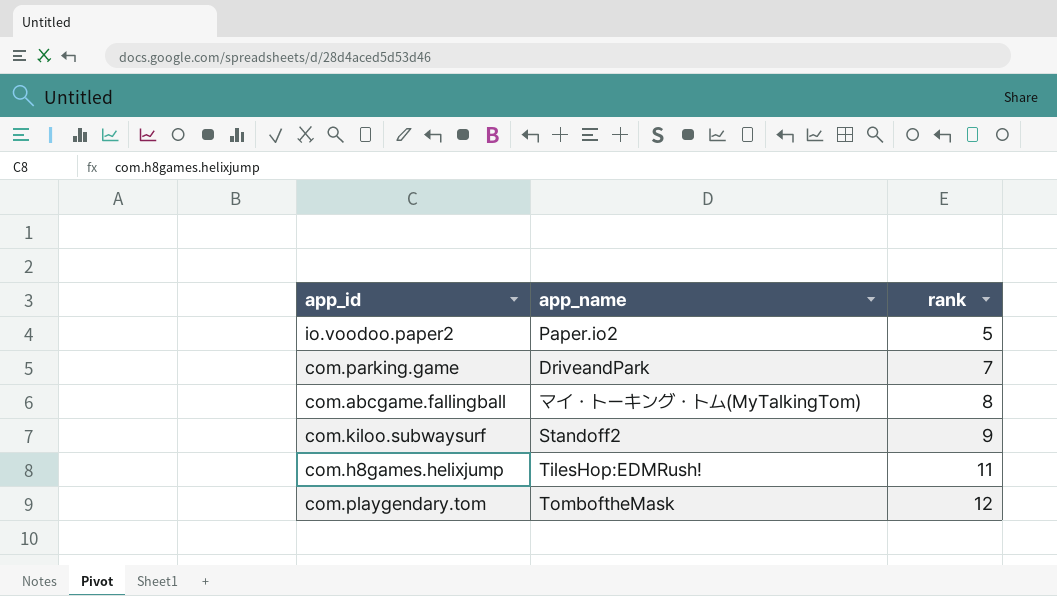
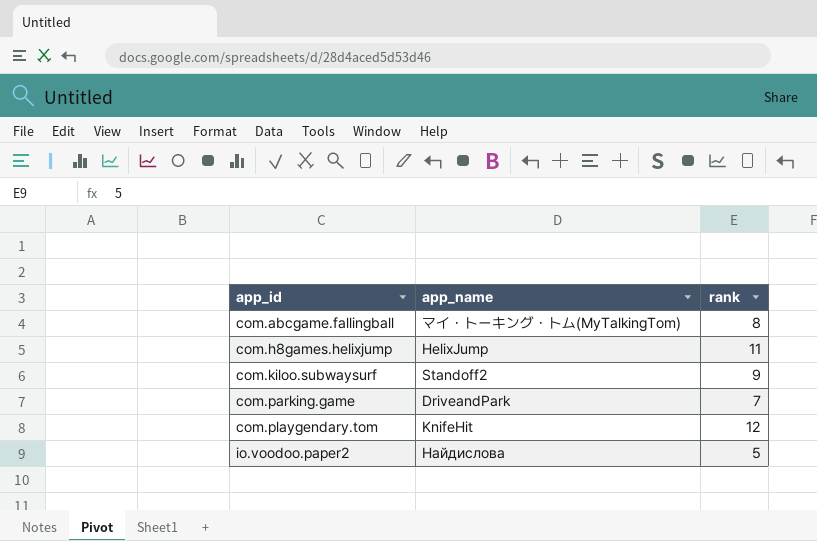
row order: rank ascending -> app_id ascending
com.h8games.helixjump | app_name: TilesHop:EDMRush! -> HelixJump
com.playgendary.tom | app_name: TomboftheMask -> KnifeHit
io.voodoo.paper2 | app_name: Paper.io2 -> Найдислова

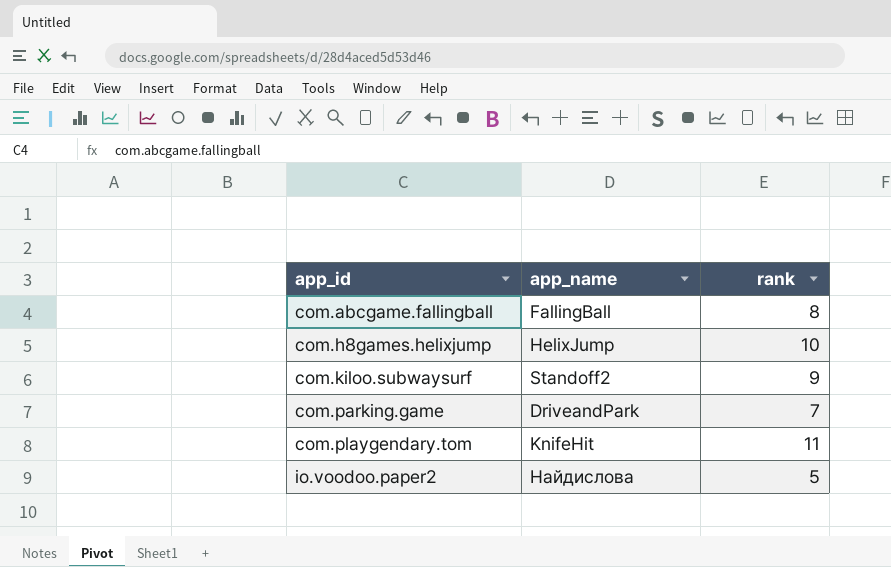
com.abcgame.fallingball | app_name: マイ・トーキング・トム(MyTalkingTom) -> FallingBall
com.h8games.helixjump | rank: 11 -> 10
com.playgendary.tom | rank: 12 -> 11

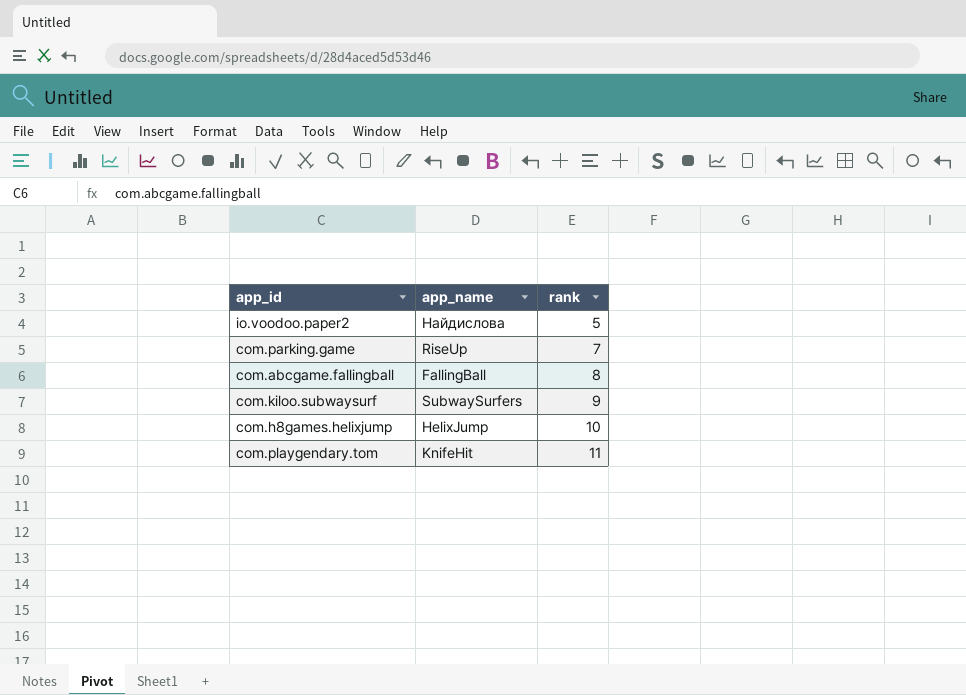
row order: app_id ascending -> rank ascending
com.parking.game | app_name: DriveandPark -> RiseUp
com.kiloo.subwaysurf | app_name: Standoff2 -> SubwaySurfers

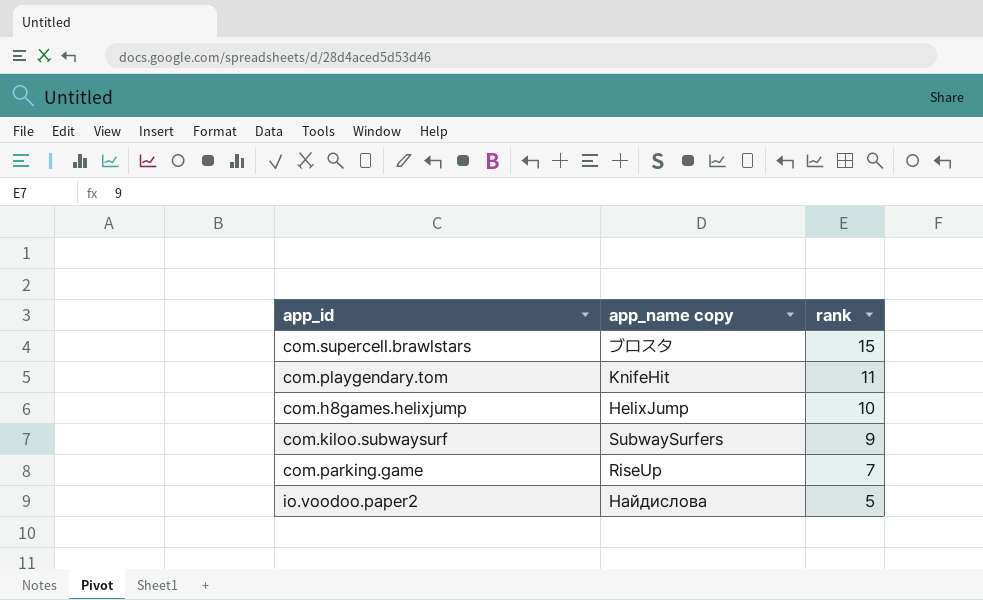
row order: rank ascending -> rank descending
column name: app_name -> app_name copy
row com.abcgame.fallingball: FallingBall | 8 -> none
row com.supercell.brawlstars: none -> ブロスタ | 15

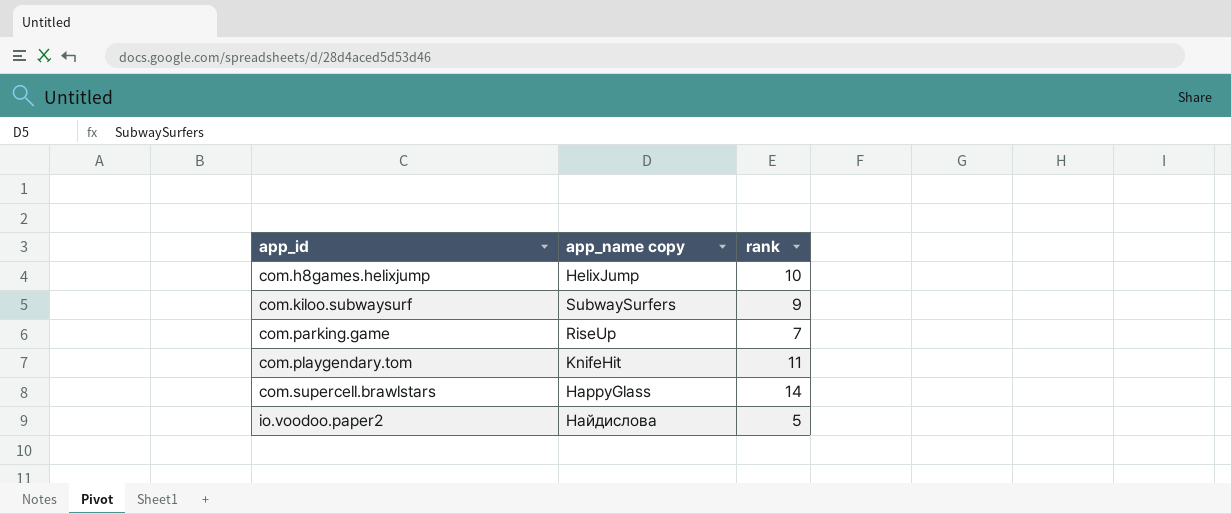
row order: rank descending -> app_id ascending
com.supercell.brawlstars | app_name copy: ブロスタ -> HappyGlass
com.supercell.brawlstars | rank: 15 -> 14

